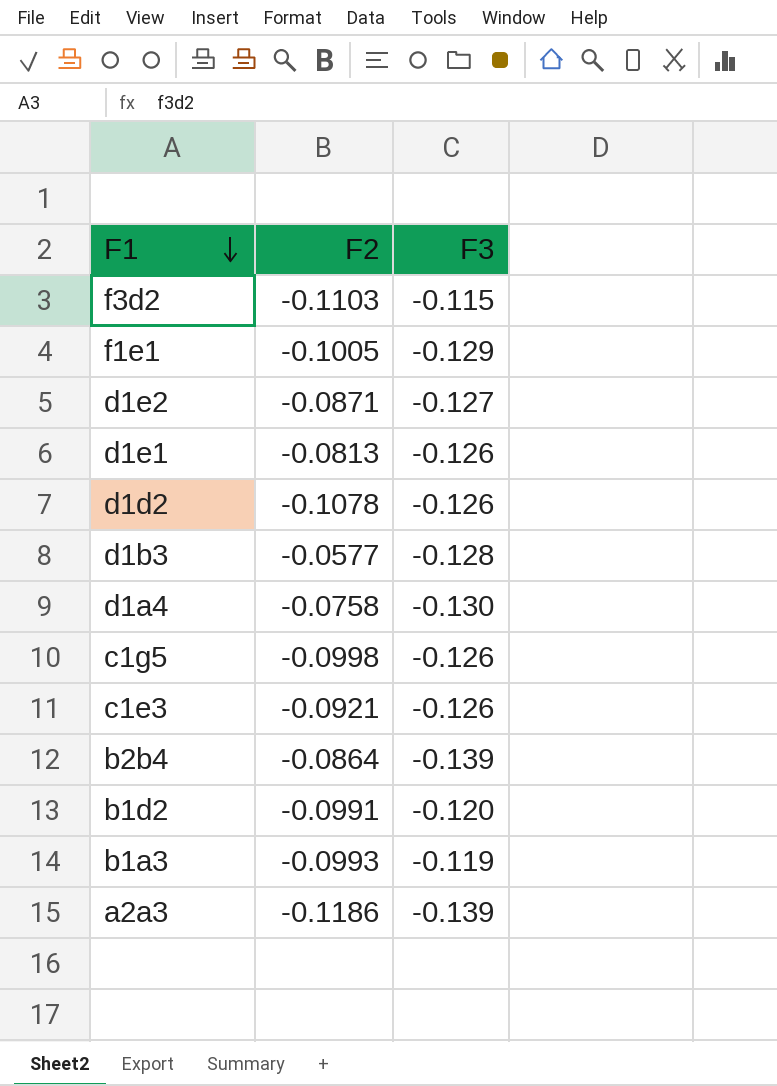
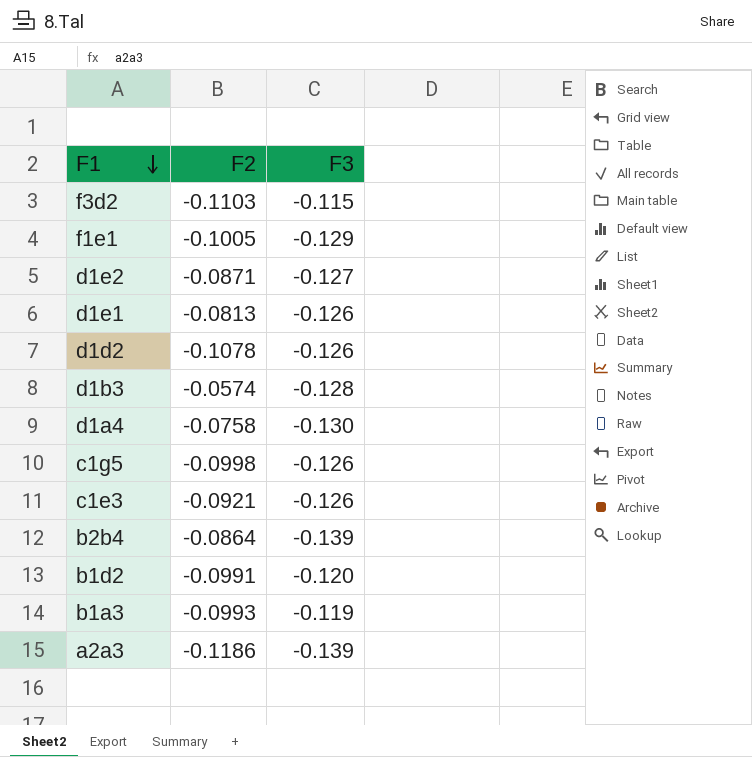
d1b3 | F2: -0.0577 -> -0.0574

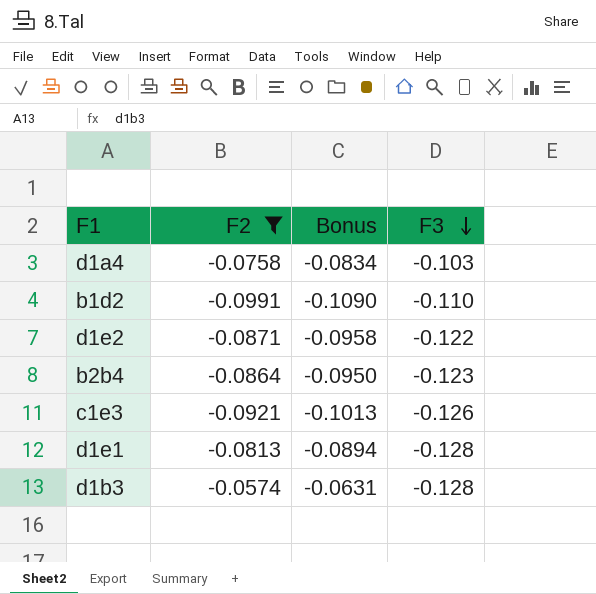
filter: none -> F2 >= -0.0991
row order: F1 descending -> F3 descending
column Bonus | formula: none -> [F2] * 1.1
d1a4 | F3: -0.130 -> -0.103
b1d2 | F3: -0.120 -> -0.110
d1e2 | F3: -0.127 -> -0.122
b2b4 | F3: -0.139 -> -0.123
d1e1 | F3: -0.126 -> -0.128

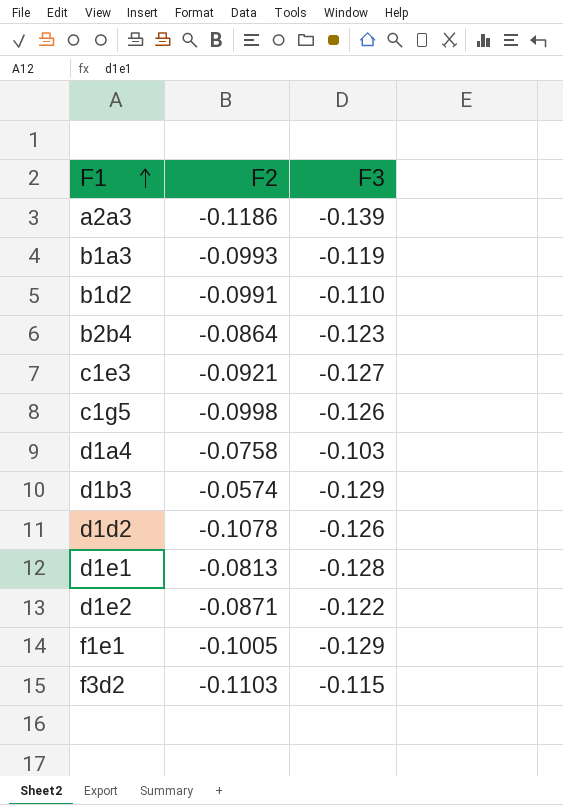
filter: F2 >= -0.0991 -> none
row order: F3 descending -> F1 ascending
column Bonus | formula: [F2] * 1.1 -> none
c1e3 | F3: -0.126 -> -0.127
d1b3 | F3: -0.128 -> -0.129

